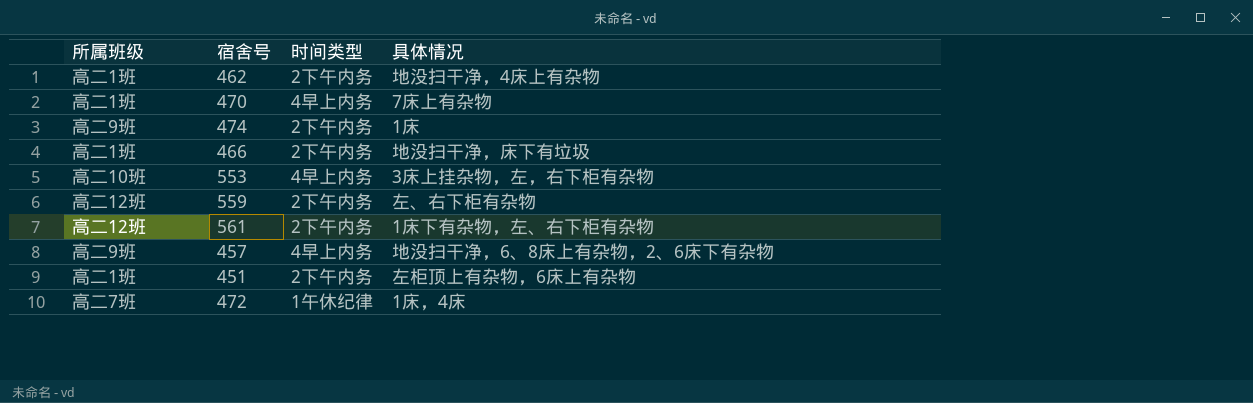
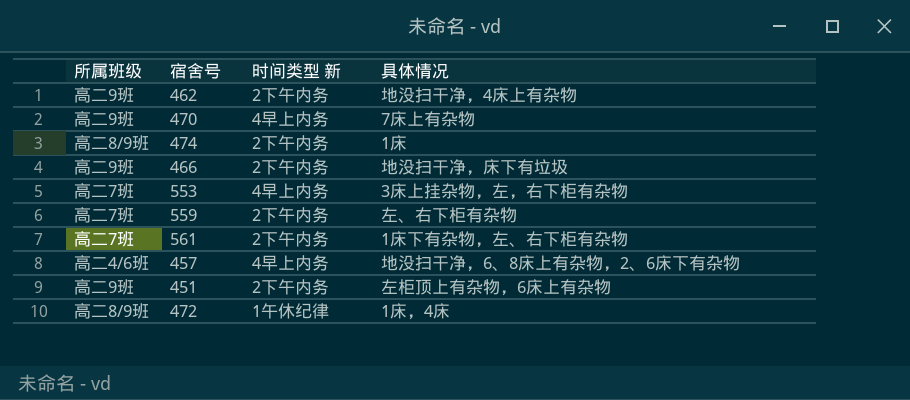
column name: 时间类型 -> 时间类型 新
462 | 所属班级: 高二1班 -> 高二9班
470 | 所属班级: 高二1班 -> 高二9班
474 | 所属班级: 高二9班 -> 高二8/9班
466 | 所属班级: 高二1班 -> 高二9班
553 | 所属班级: 高二10班 -> 高二7班
559 | 所属班级: 高二12班 -> 高二7班
561 | 所属班级: 高二12班 -> 高二7班
457 | 所属班级: 高二9班 -> 高二4/6班
451 | 所属班级: 高二1班 -> 高二9班
472 | 所属班级: 高二7班 -> 高二8/9班

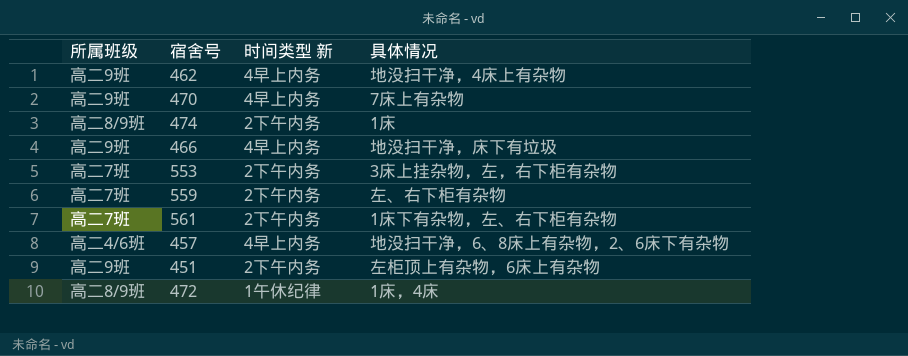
462 | 时间类型 新: 2下午内务 -> 4早上内务
466 | 时间类型 新: 2下午内务 -> 4早上内务
553 | 时间类型 新: 4早上内务 -> 2下午内务

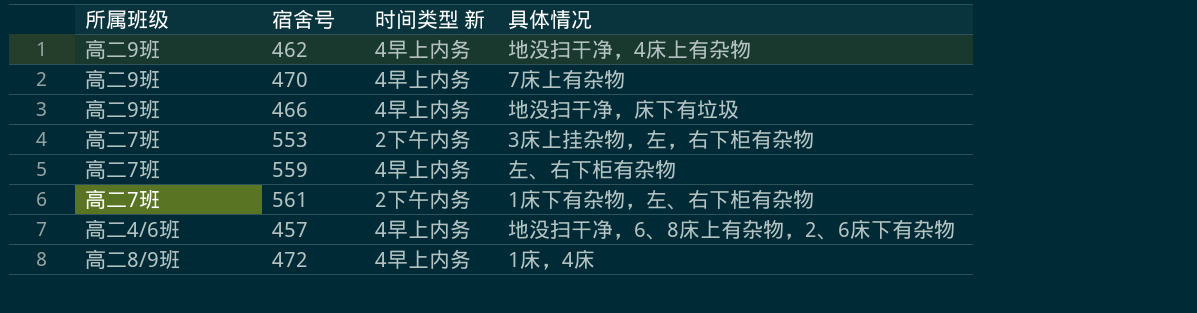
row 474: 高二8/9班 | 2下午内务 | 1床 -> none
row 451: 高二9班 | 2下午内务 | 左柜顶上有杂物，6床上有杂物 -> none
559 | 时间类型 新: 2下午内务 -> 4早上内务
472 | 时间类型 新: 1午休纪律 -> 4早上内务

